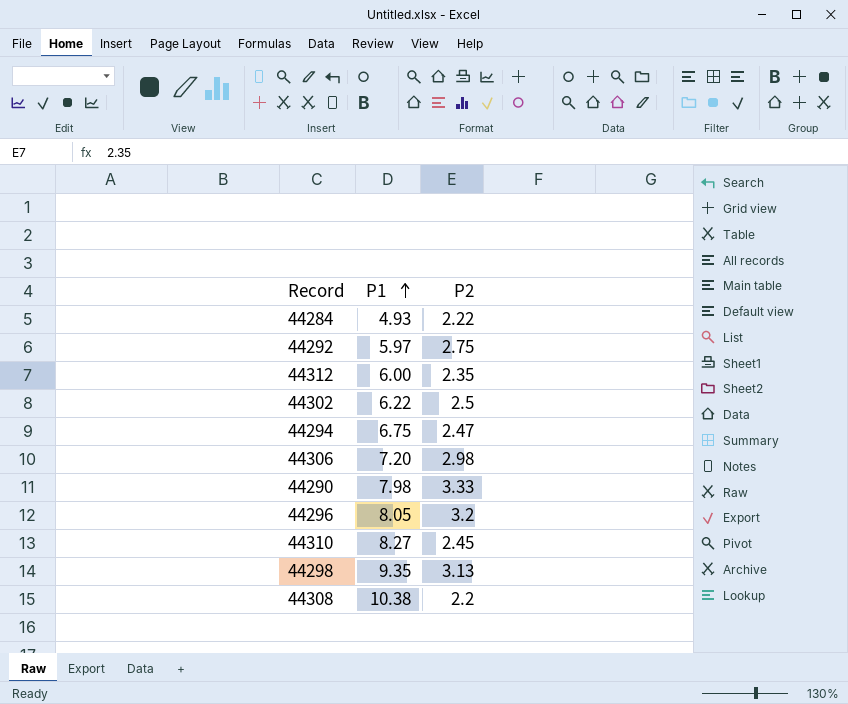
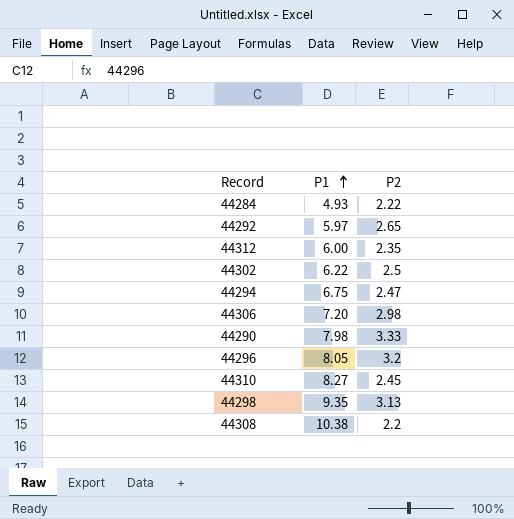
44292 | P2: 2.75 -> 2.65

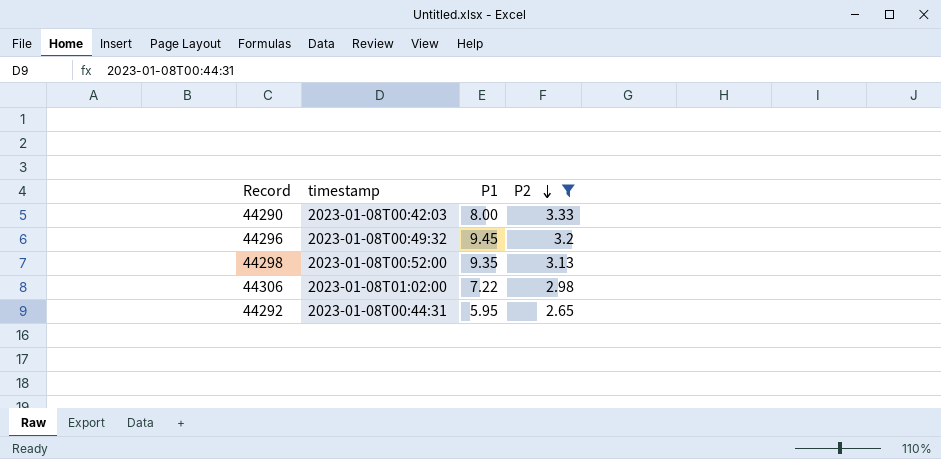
filter: none -> P2 >= 2.65
row order: P1 ascending -> P2 descending
column timestamp | position: none -> 2
44290 | P1: 7.98 -> 8.00
44296 | P1: 8.05 -> 9.45
44306 | P1: 7.20 -> 7.22
44292 | P1: 5.97 -> 5.95

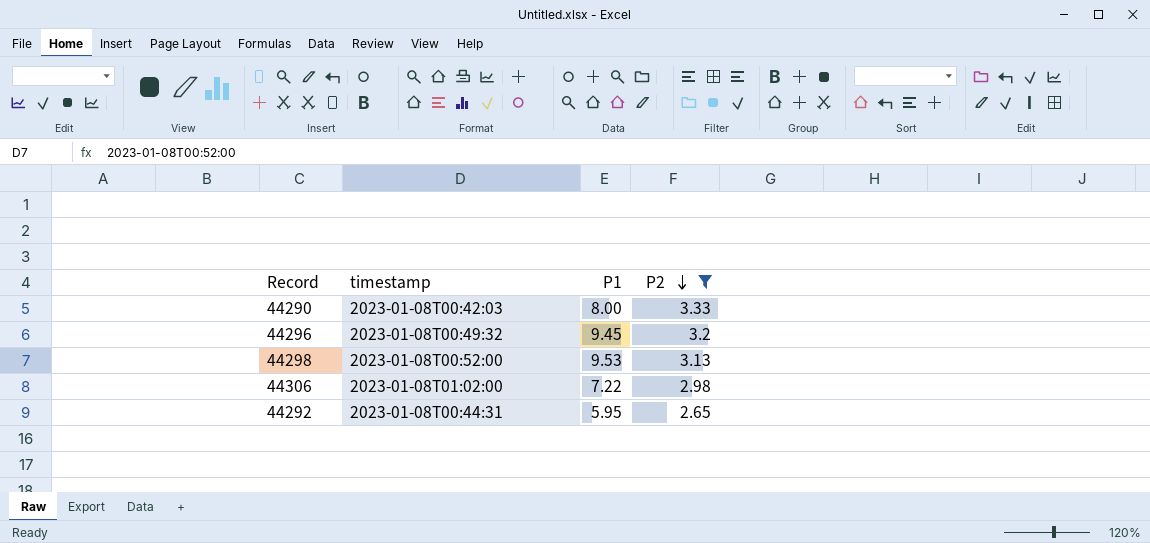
44298 | P1: 9.35 -> 9.53

